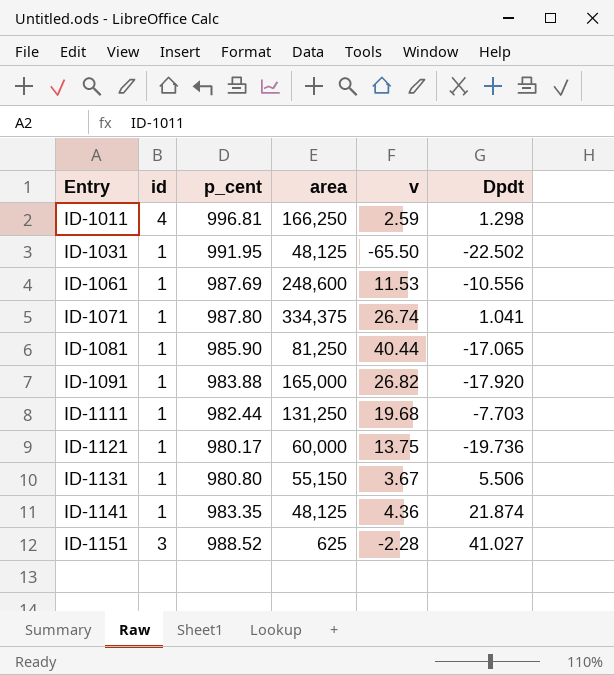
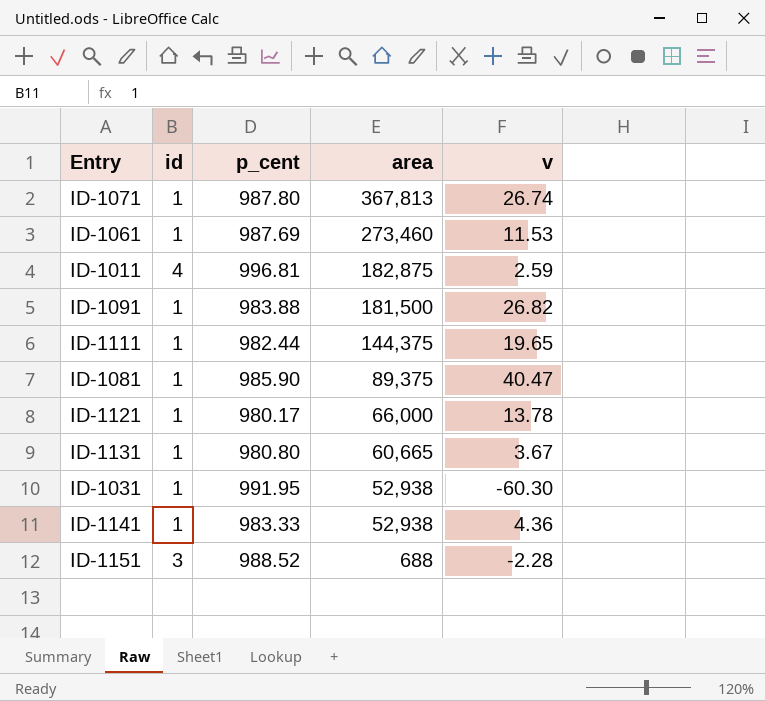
row order: Entry ascending -> area descending
column Dpdt | position: 6 -> none
ID-1071 | area: 334,375 -> 367,813
ID-1061 | area: 248,600 -> 273,460
ID-1011 | area: 166,250 -> 182,875
ID-1091 | area: 165,000 -> 181,500
ID-1111 | area: 131,250 -> 144,375
ID-1111 | v: 19.68 -> 19.65
ID-1081 | area: 81,250 -> 89,375
ID-1081 | v: 40.44 -> 40.47
ID-1121 | area: 60,000 -> 66,000
ID-1121 | v: 13.75 -> 13.78
ID-1131 | area: 55,150 -> 60,665
ID-1031 | area: 48,125 -> 52,938
ID-1031 | v: -65.50 -> -60.30
ID-1141 | p_cent: 983.35 -> 983.33
ID-1141 | area: 48,125 -> 52,938
ID-1151 | area: 625 -> 688

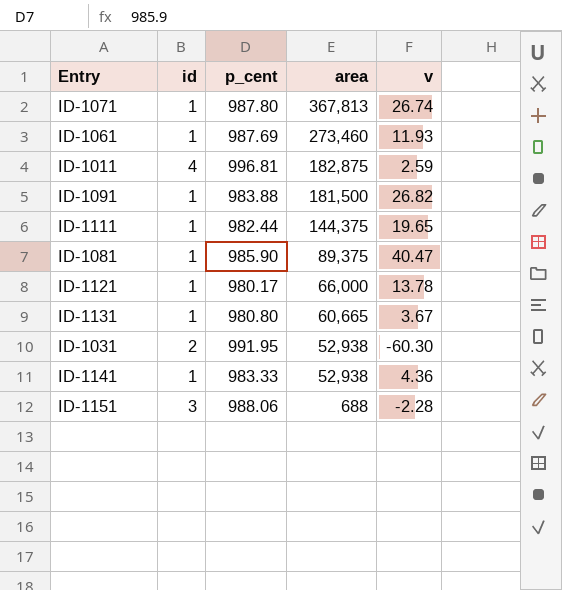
ID-1061 | v: 11.53 -> 11.93
ID-1031 | id: 1 -> 2
ID-1151 | p_cent: 988.52 -> 988.06

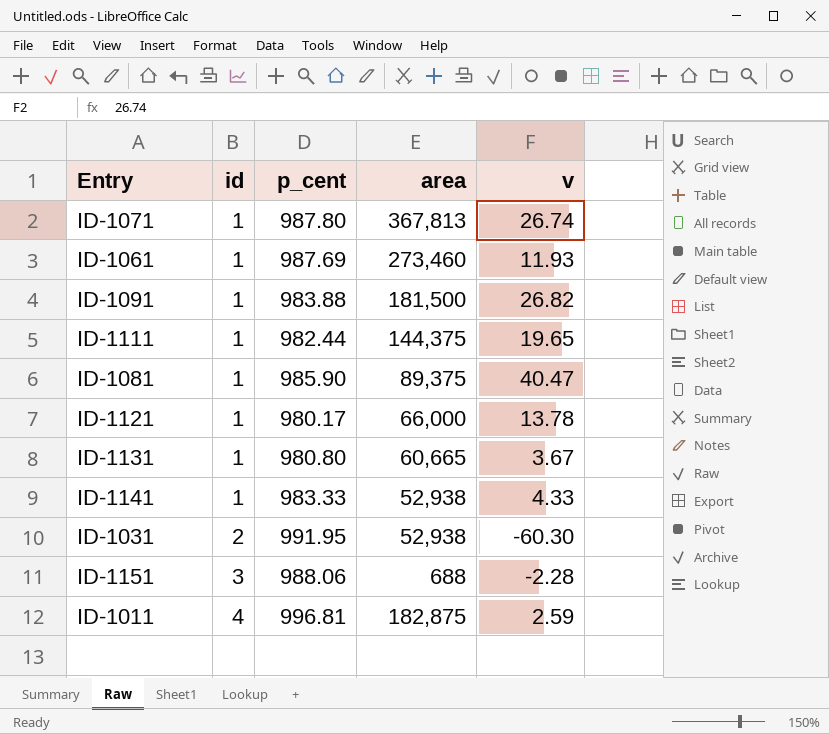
row order: area descending -> id ascending
ID-1141 | v: 4.36 -> 4.33

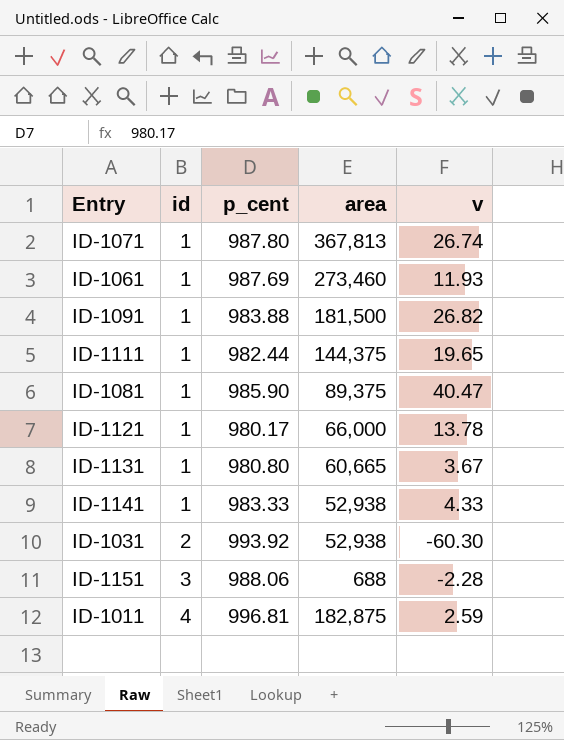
ID-1031 | p_cent: 991.95 -> 993.92

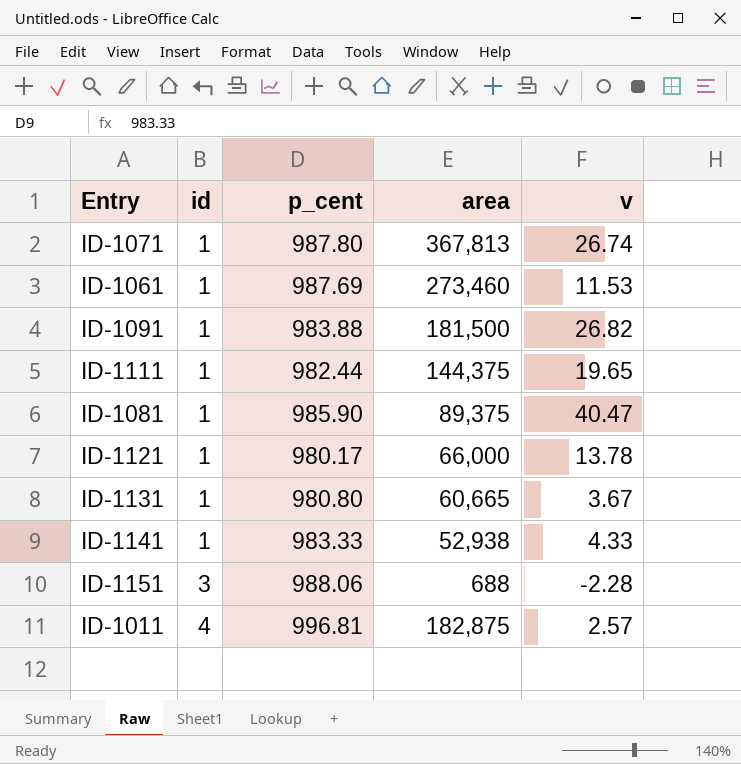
row ID-1031: 2 | 993.92 | 52,938 | -60.30 -> none
ID-1061 | v: 11.93 -> 11.53
ID-1011 | v: 2.59 -> 2.57

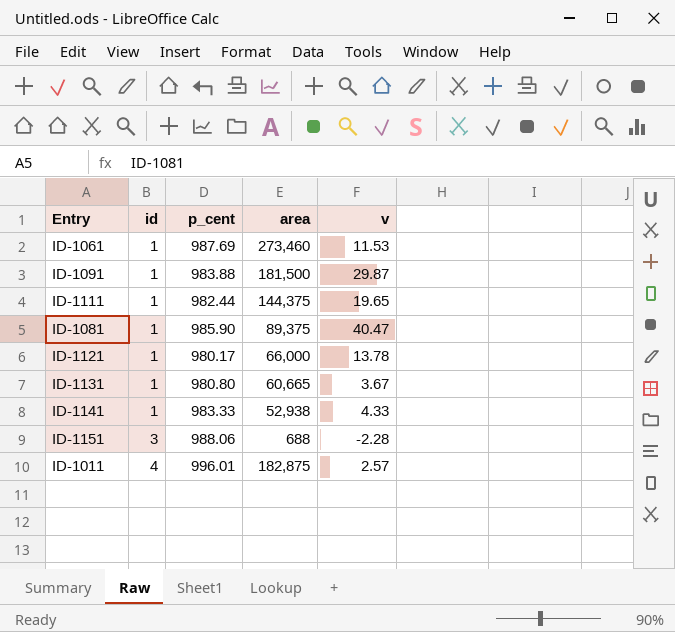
row ID-1071: 1 | 987.80 | 367,813 | 26.74 -> none
ID-1091 | v: 26.82 -> 29.87
ID-1011 | p_cent: 996.81 -> 996.01

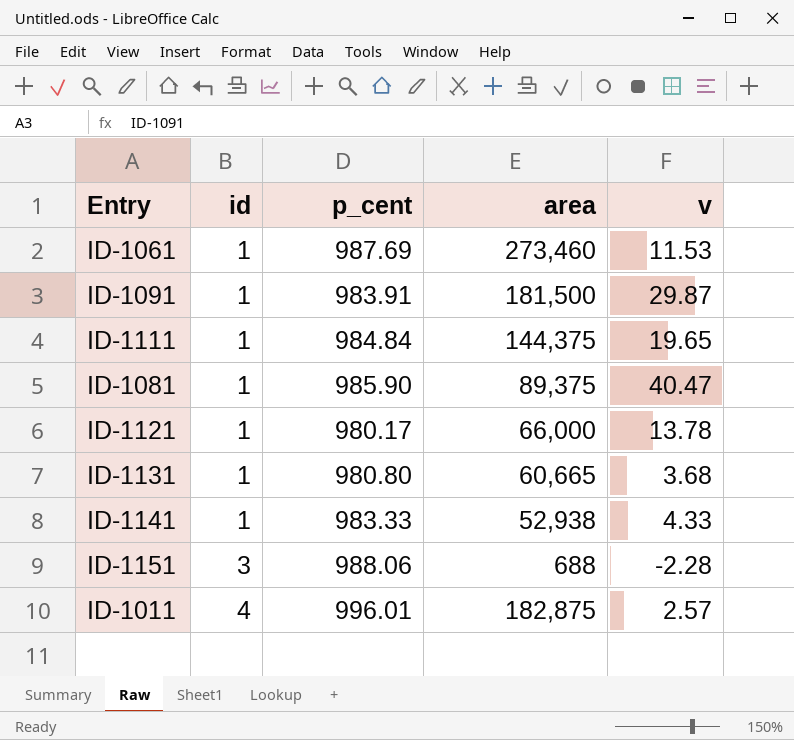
ID-1091 | p_cent: 983.88 -> 983.91
ID-1111 | p_cent: 982.44 -> 984.84
ID-1131 | v: 3.67 -> 3.68

